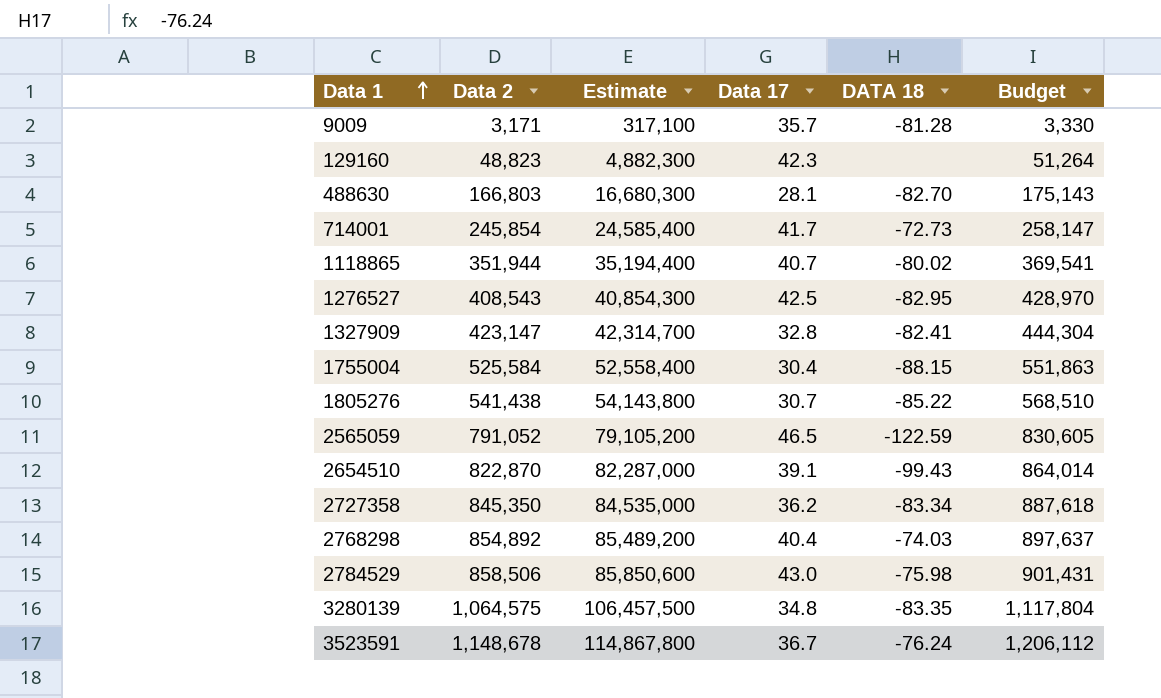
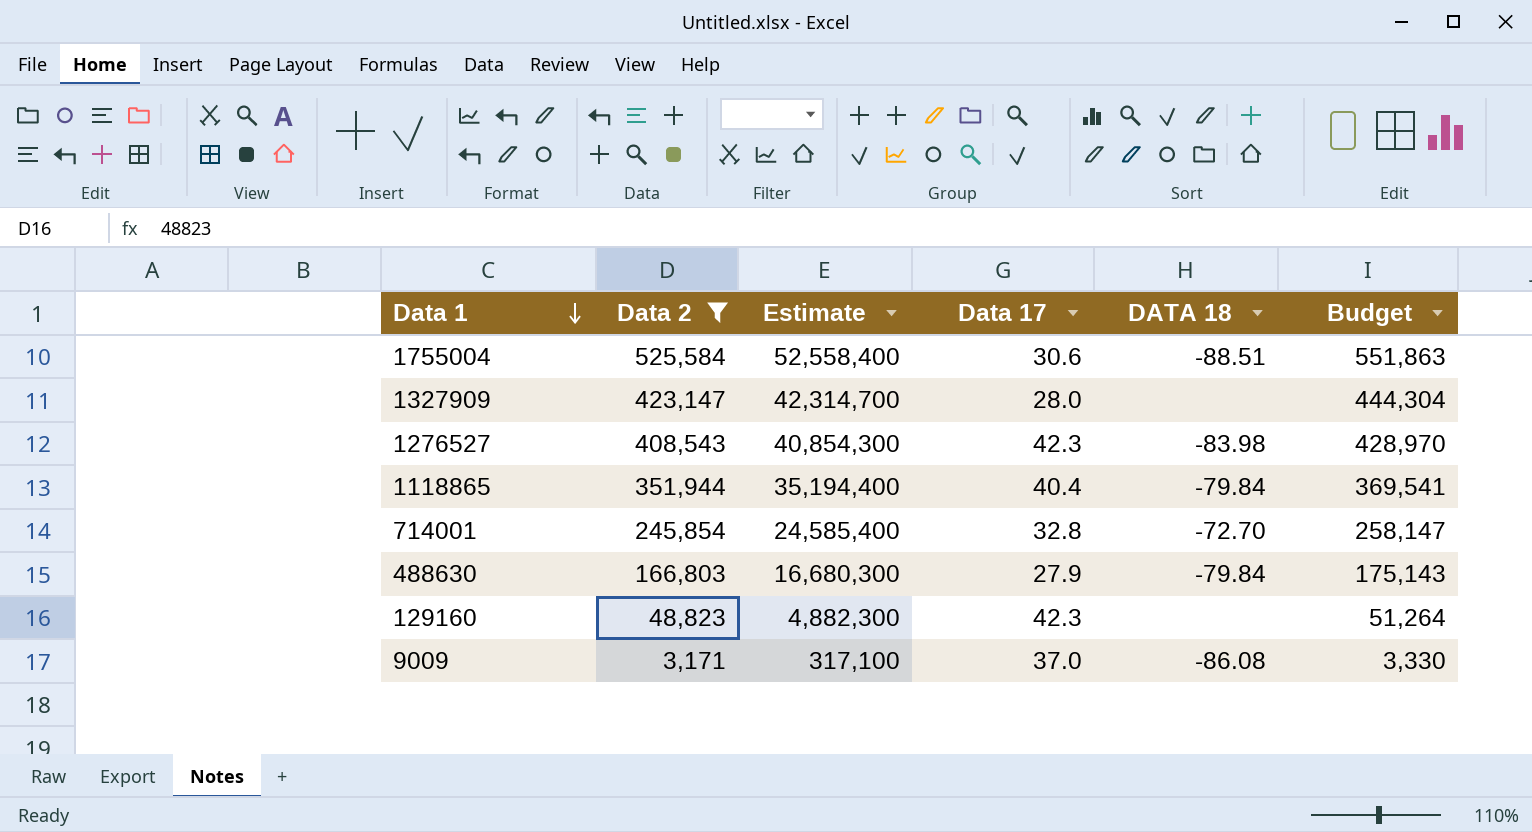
filter: none -> Data 2 <= 525,584
row order: Data 1 ascending -> Data 1 descending
1755004 | Data 17: 30.4 -> 30.6
1755004 | DATA 18: -88.15 -> -88.51
1327909 | Data 17: 32.8 -> 28.0
1327909 | DATA 18: -82.41 -> none
1276527 | Data 17: 42.5 -> 42.3
1276527 | DATA 18: -82.95 -> -83.98
1118865 | Data 17: 40.7 -> 40.4
1118865 | DATA 18: -80.02 -> -79.84
714001 | Data 17: 41.7 -> 32.8
714001 | DATA 18: -72.73 -> -72.70
488630 | Data 17: 28.1 -> 27.9
488630 | DATA 18: -82.70 -> -79.84
9009 | Data 17: 35.7 -> 37.0
9009 | DATA 18: -81.28 -> -86.08

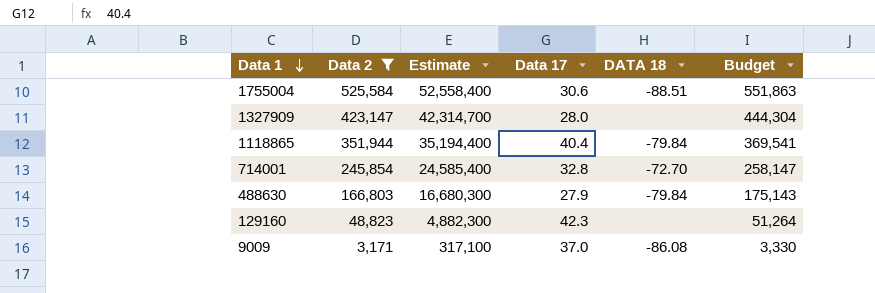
row 1276527: 408,543 | 40,854,300 | 42.3 | -83.98 | 428,970 -> none

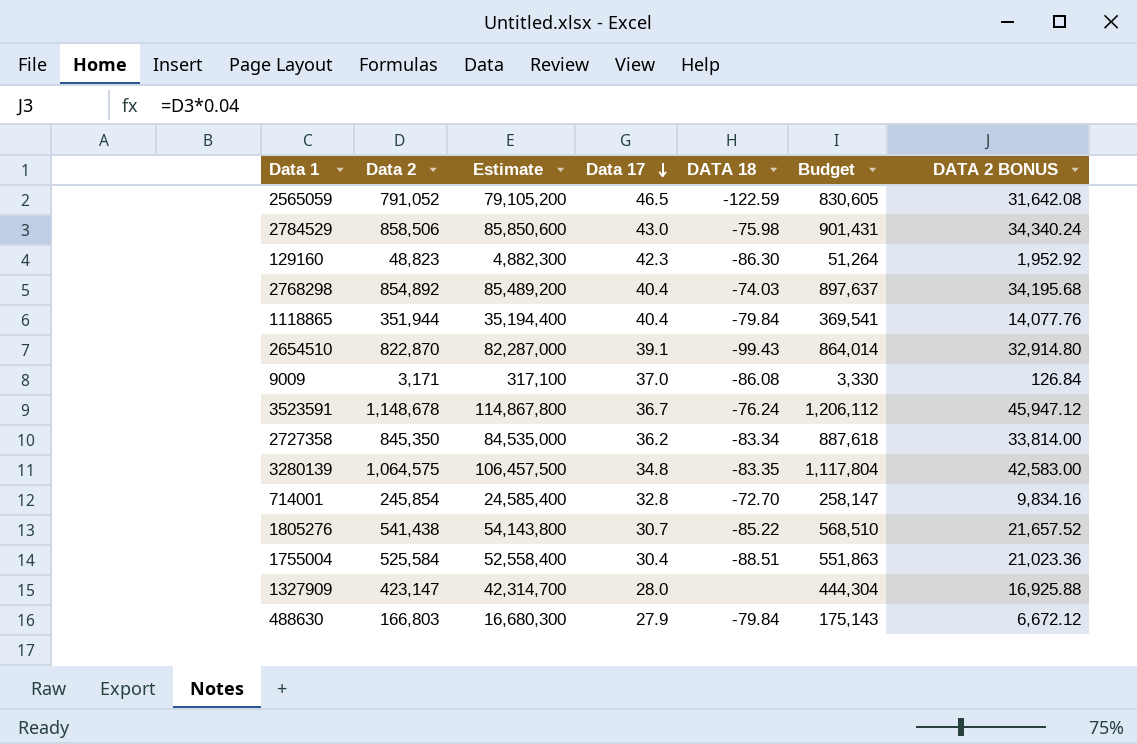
filter: Data 2 <= 525,584 -> none
row order: Data 1 descending -> Data 17 descending
column DATA 2 BONUS | formula: none -> [Data 2] * 0.04
129160 | DATA 18: none -> -86.30
1755004 | Data 17: 30.6 -> 30.4

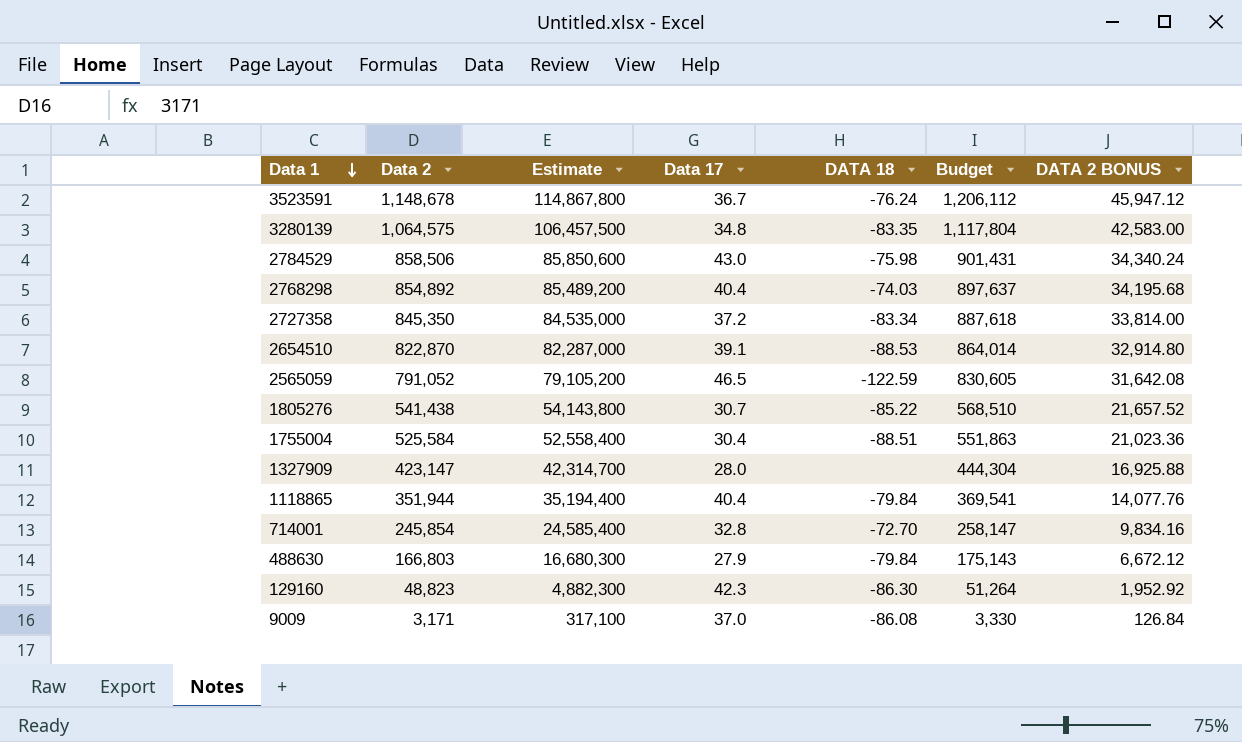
row order: Data 17 descending -> Data 1 descending
2727358 | Data 17: 36.2 -> 37.2
2654510 | DATA 18: -99.43 -> -88.53

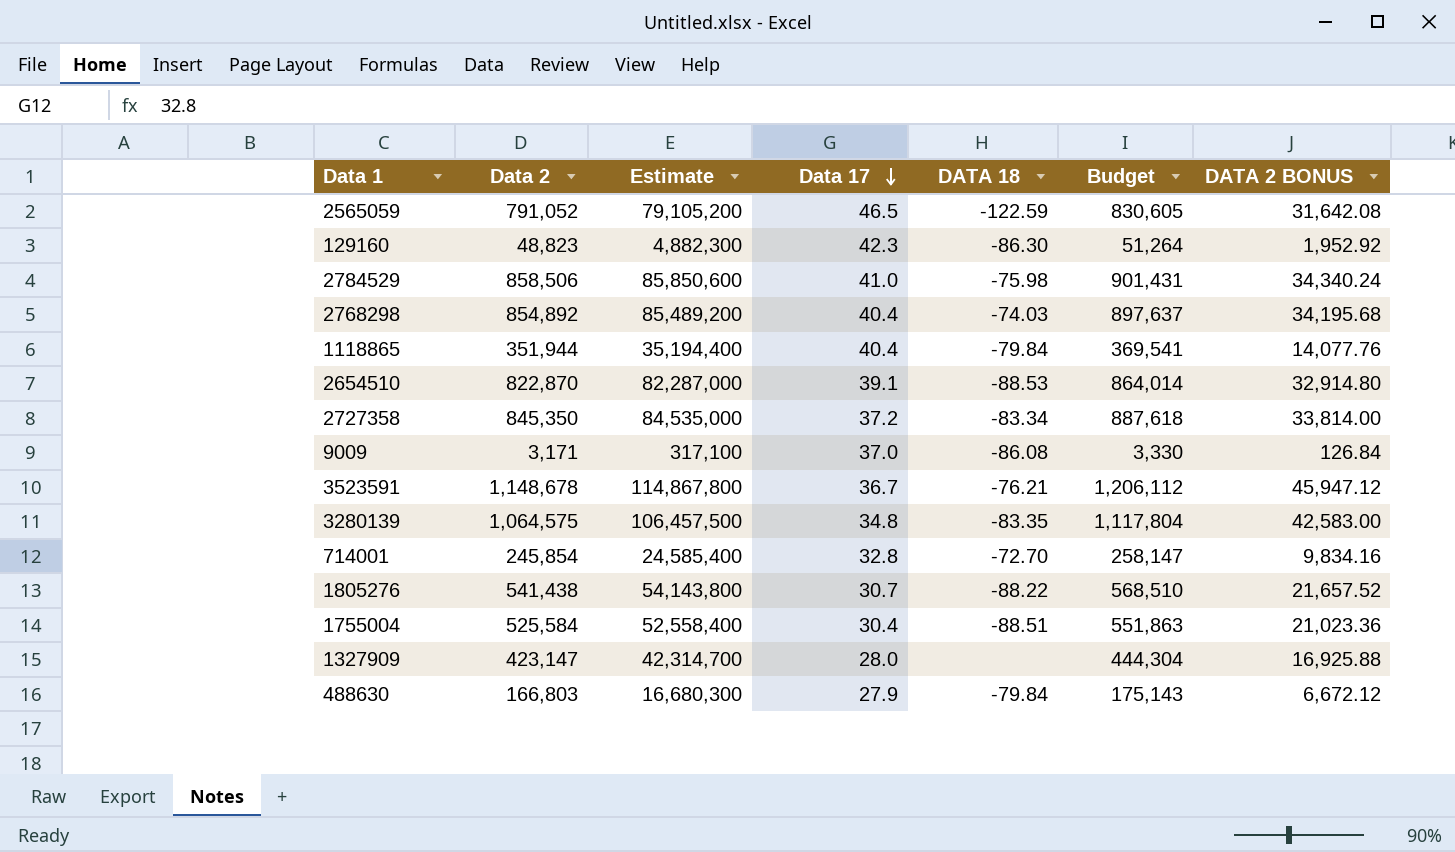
row order: Data 1 descending -> Data 17 descending
2784529 | Data 17: 43.0 -> 41.0
3523591 | DATA 18: -76.24 -> -76.21
1805276 | DATA 18: -85.22 -> -88.22

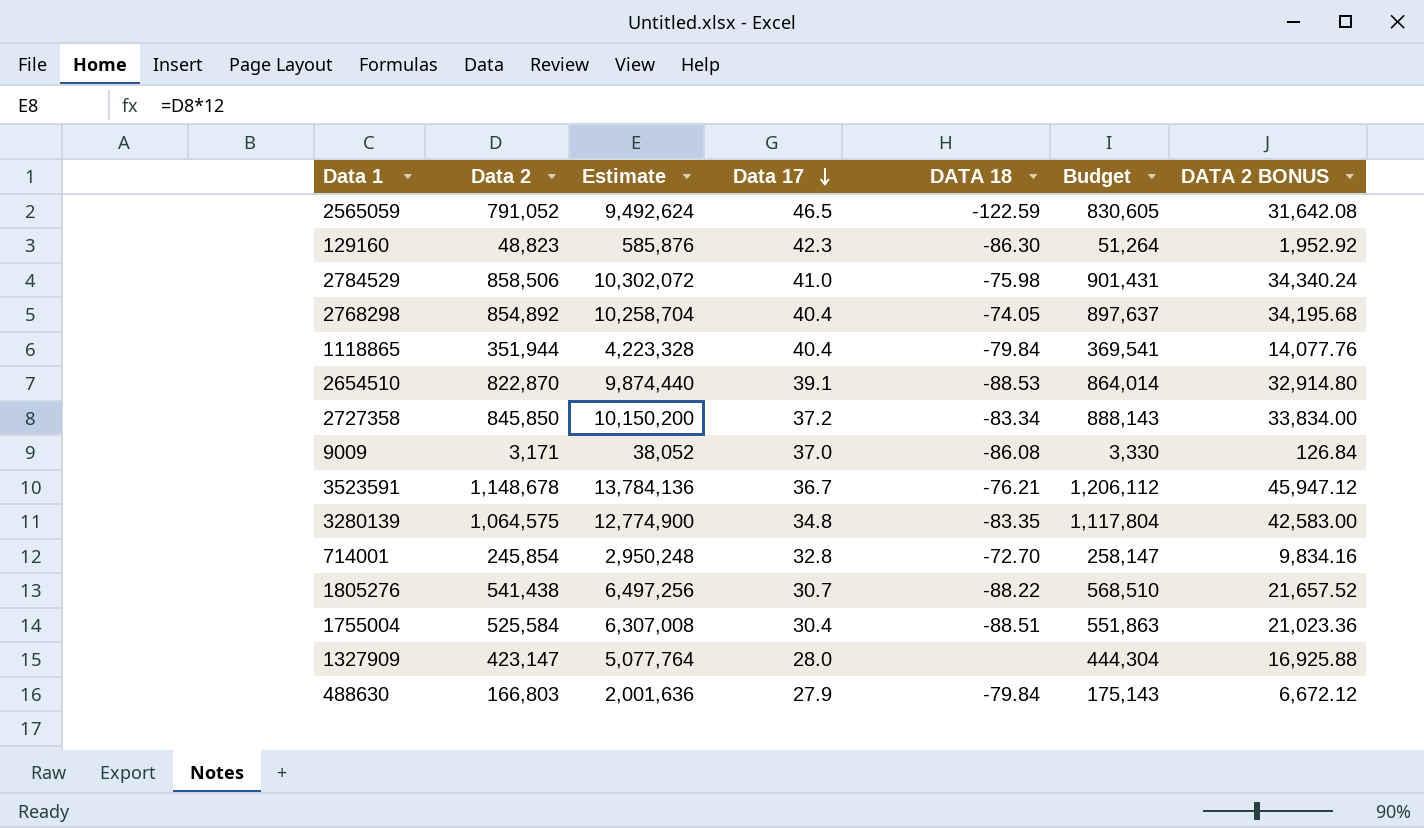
column Estimate | formula: [Data 2] * 100 -> [Data 2] * 12
2768298 | DATA 18: -74.03 -> -74.05
2727358 | Data 2: 845,350 -> 845,850
2727358 | Budget: 887,618 -> 888,143
2727358 | DATA 2 BONUS: 33,814.00 -> 33,834.00

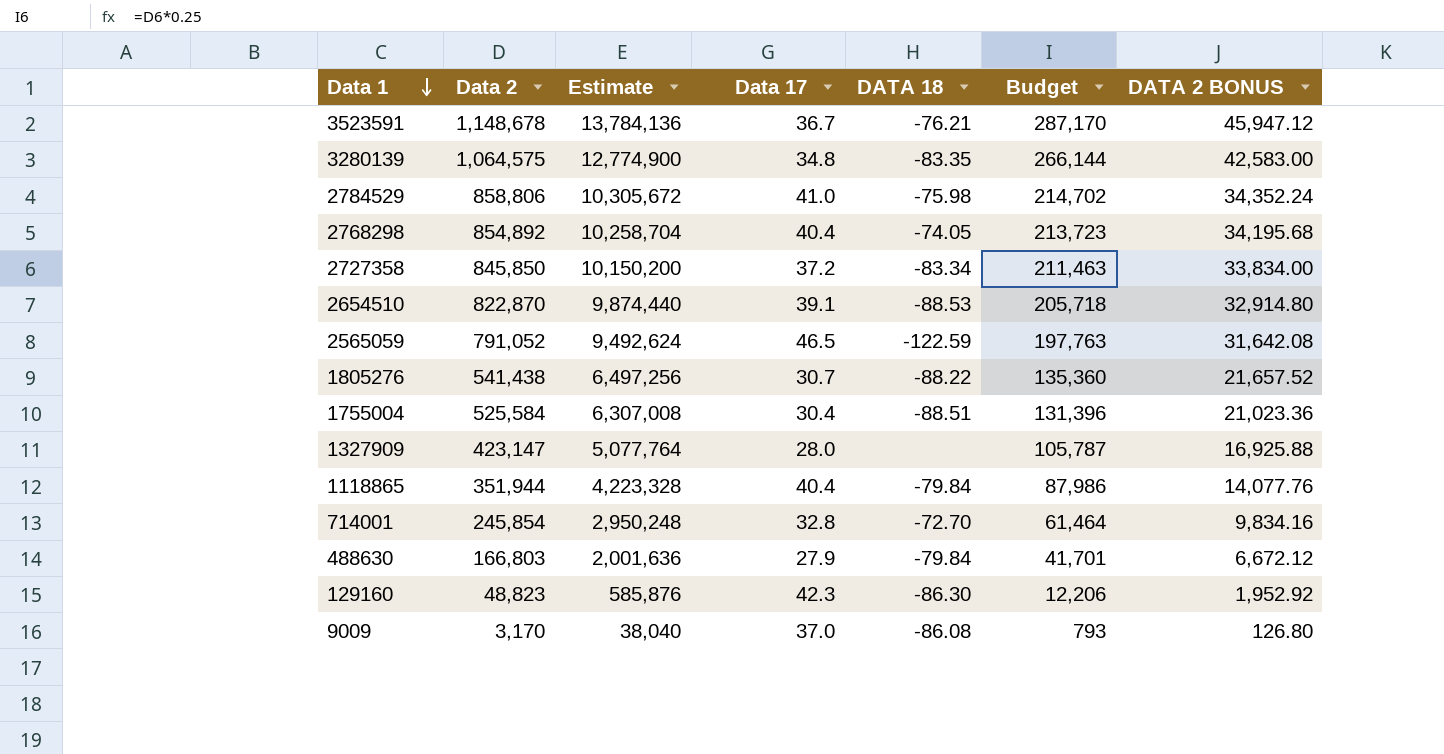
row order: Data 17 descending -> Data 1 descending
column Budget | formula: [Data 2] * 1.05 -> [Data 2] * 0.25
2784529 | Data 2: 858,506 -> 858,806
2784529 | Estimate: 10,302,072 -> 10,305,672
2784529 | DATA 2 BONUS: 34,340.24 -> 34,352.24
9009 | Data 2: 3,171 -> 3,170
9009 | Estimate: 38,052 -> 38,040
9009 | DATA 2 BONUS: 126.84 -> 126.80

